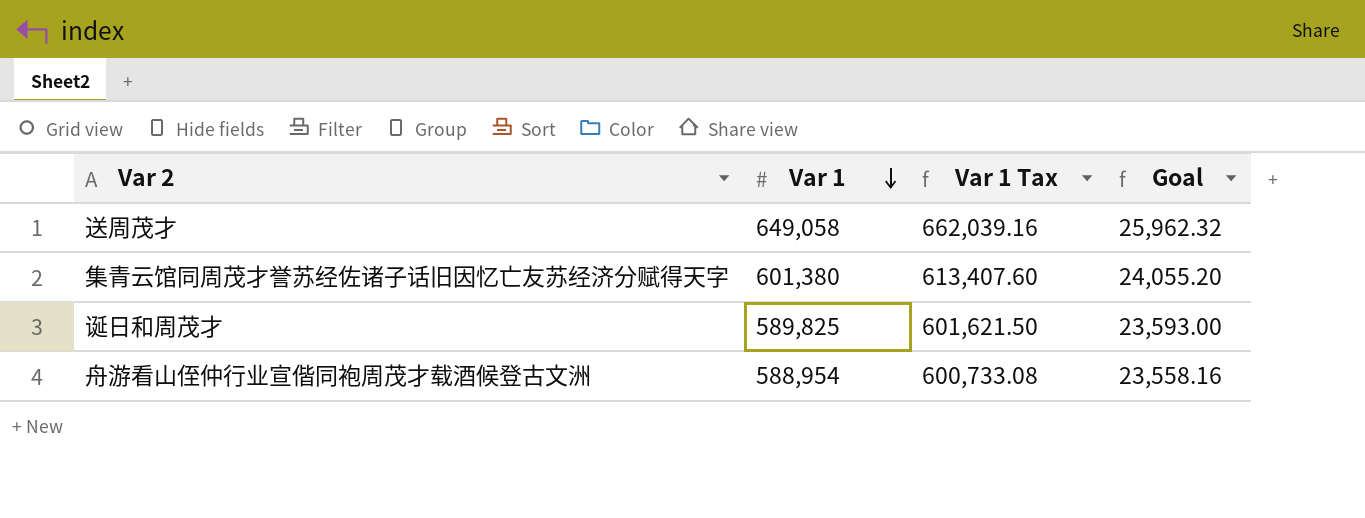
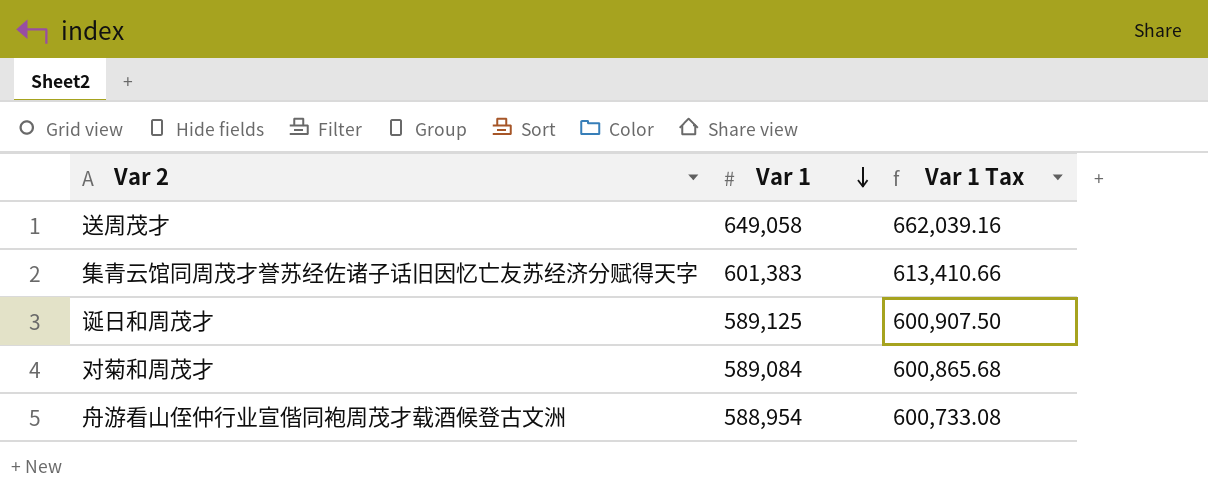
column Goal | formula: [Var 1] * 0.04 -> none
集青云馆同周茂才誉苏经佐诸子话旧因忆亡友苏经济分赋得天字 | Var 1: 601,380 -> 601,383
集青云馆同周茂才誉苏经佐诸子话旧因忆亡友苏经济分赋得天字 | Var 1 Tax: 613,407.60 -> 613,410.66
诞日和周茂才 | Var 1: 589,825 -> 589,125
诞日和周茂才 | Var 1 Tax: 601,621.50 -> 600,907.50
row 对菊和周茂才: none -> 589,084 | 600,865.68

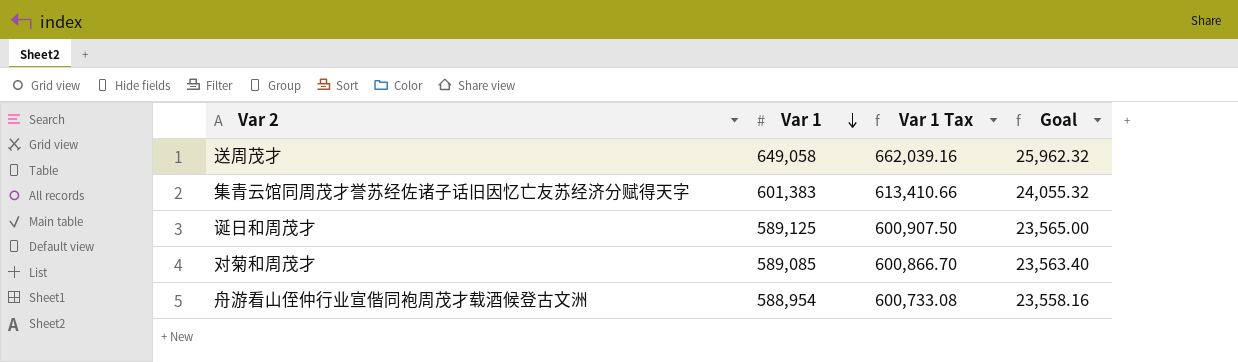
column Goal | formula: none -> [Var 1] * 0.04
对菊和周茂才 | Var 1: 589,084 -> 589,085
对菊和周茂才 | Var 1 Tax: 600,865.68 -> 600,866.70

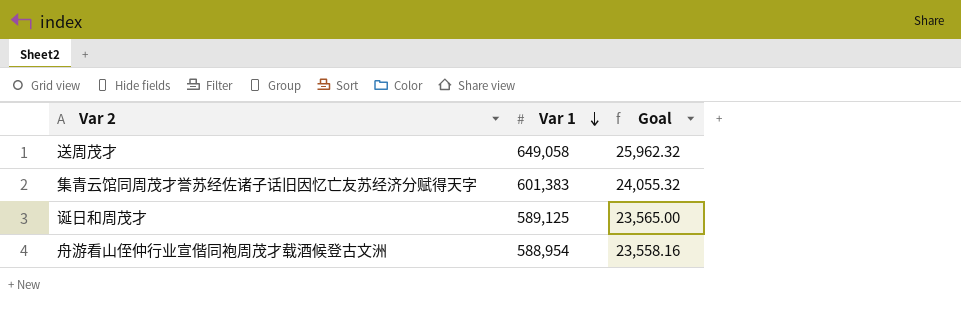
column Var 1 Tax | formula: [Var 1] * 1.02 -> none
row 对菊和周茂才: 589,085 | 600,866.70 | 23,563.40 -> none

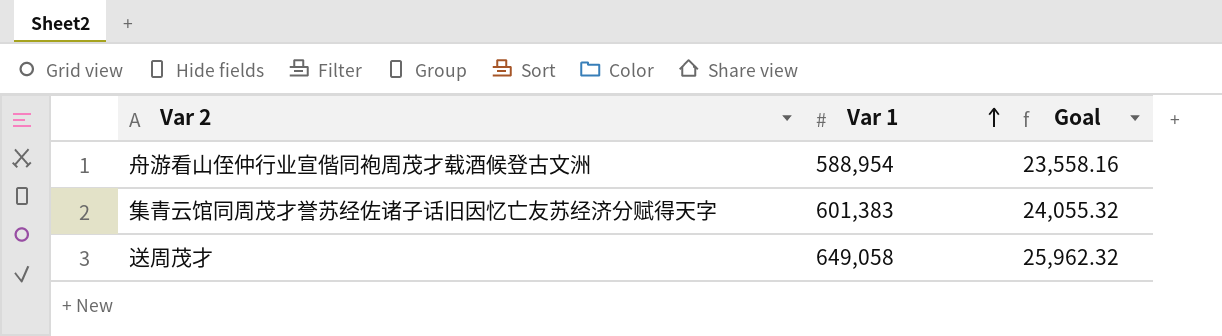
row order: Var 1 descending -> Var 1 ascending
row 诞日和周茂才: 589,125 | 23,565.00 -> none

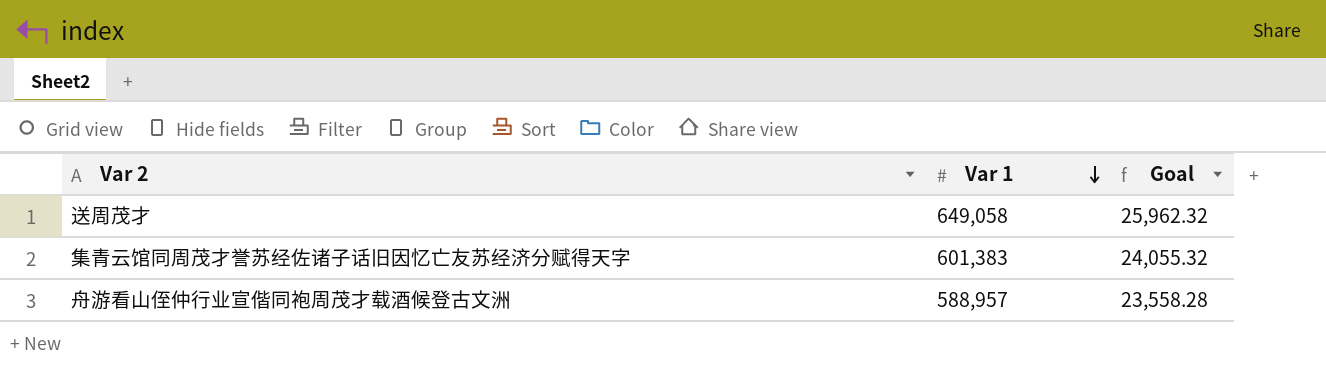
row order: Var 1 ascending -> Var 1 descending
舟游看山侄仲行业宣偕同袍周茂才载酒候登古文洲 | Var 1: 588,954 -> 588,957
舟游看山侄仲行业宣偕同袍周茂才载酒候登古文洲 | Goal: 23,558.16 -> 23,558.28

